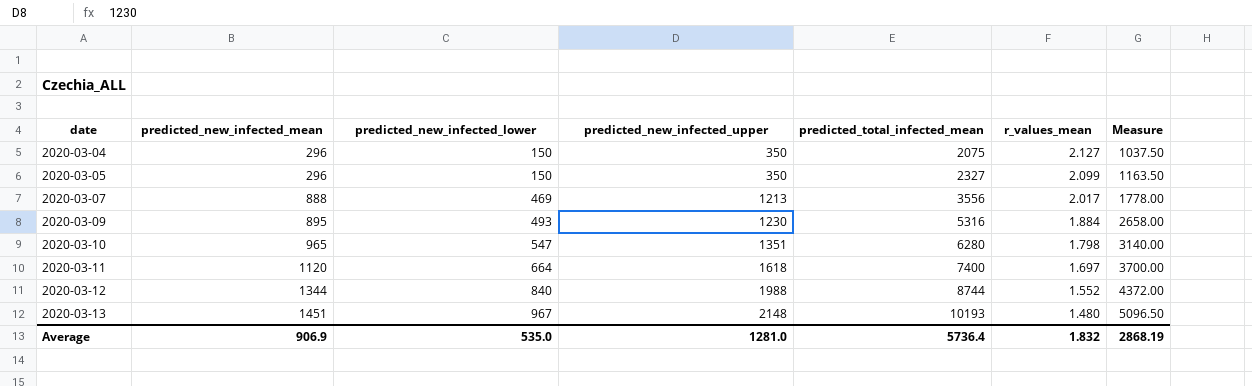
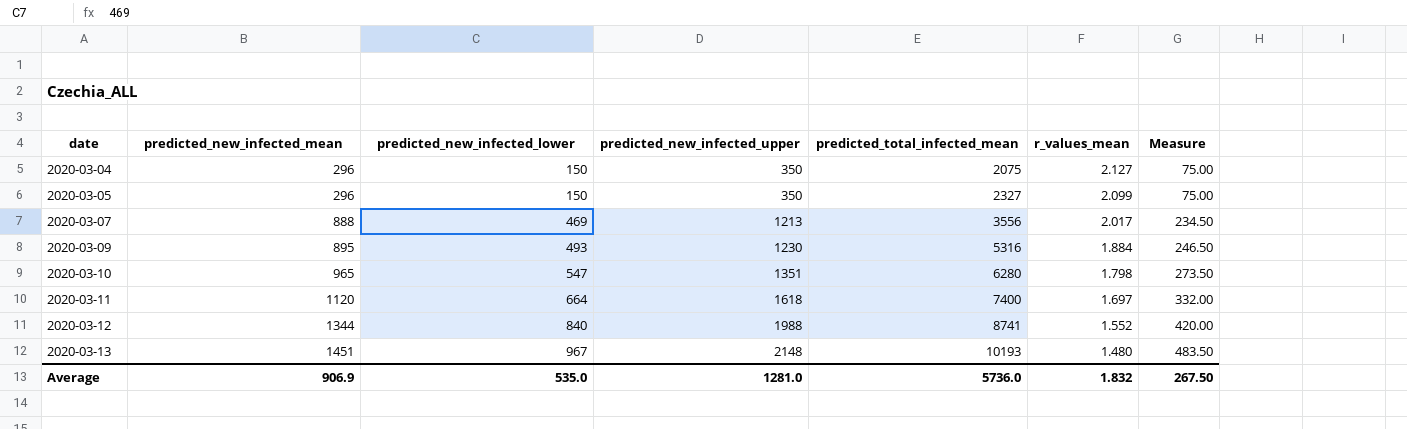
column Measure | formula: [predicted_total_infected_mean] * 0.5 -> [predicted_new_infected_lower] * 0.5
2020-03-12 | predicted_total_infected_mean: 8744 -> 8741
Average | predicted_total_infected_mean: 5736.4 -> 5736.0
Average | Measure: 2868.19 -> 267.50

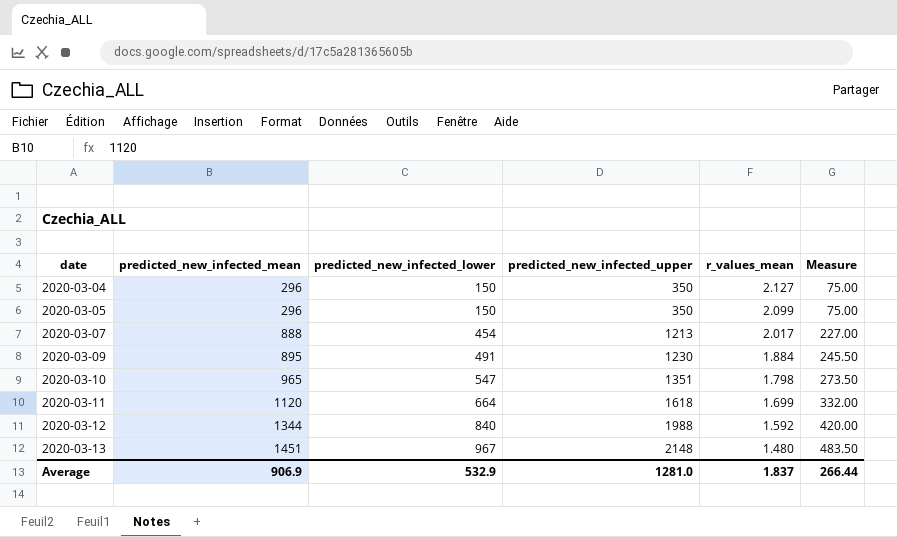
column predicted_total_infected_mean | position: 5 -> none
2020-03-07 | predicted_new_infected_lower: 469 -> 454
2020-03-07 | Measure: 234.50 -> 227.00
2020-03-09 | predicted_new_infected_lower: 493 -> 491
2020-03-09 | Measure: 246.50 -> 245.50
2020-03-11 | r_values_mean: 1.697 -> 1.699
2020-03-12 | r_values_mean: 1.552 -> 1.592
Average | predicted_new_infected_lower: 535.0 -> 532.9
Average | r_values_mean: 1.832 -> 1.837
Average | Measure: 267.50 -> 266.44

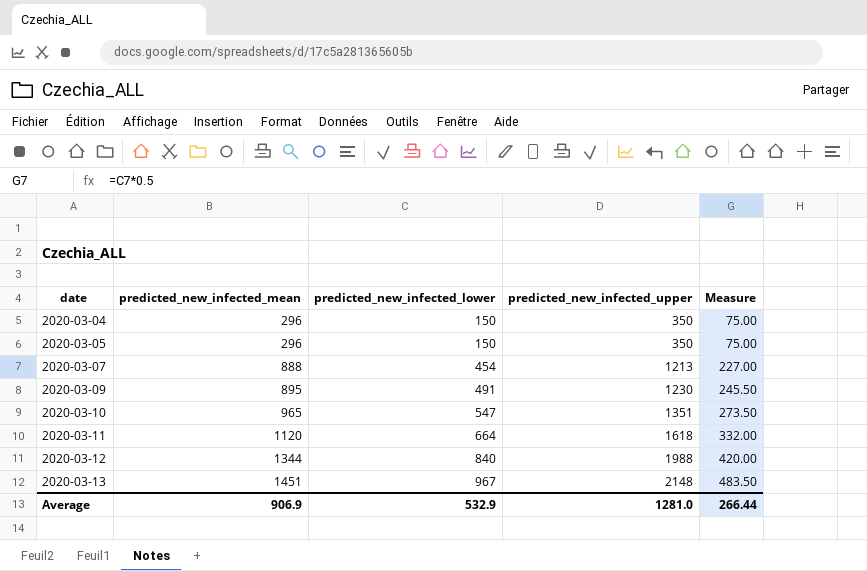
column r_values_mean | position: 5 -> none

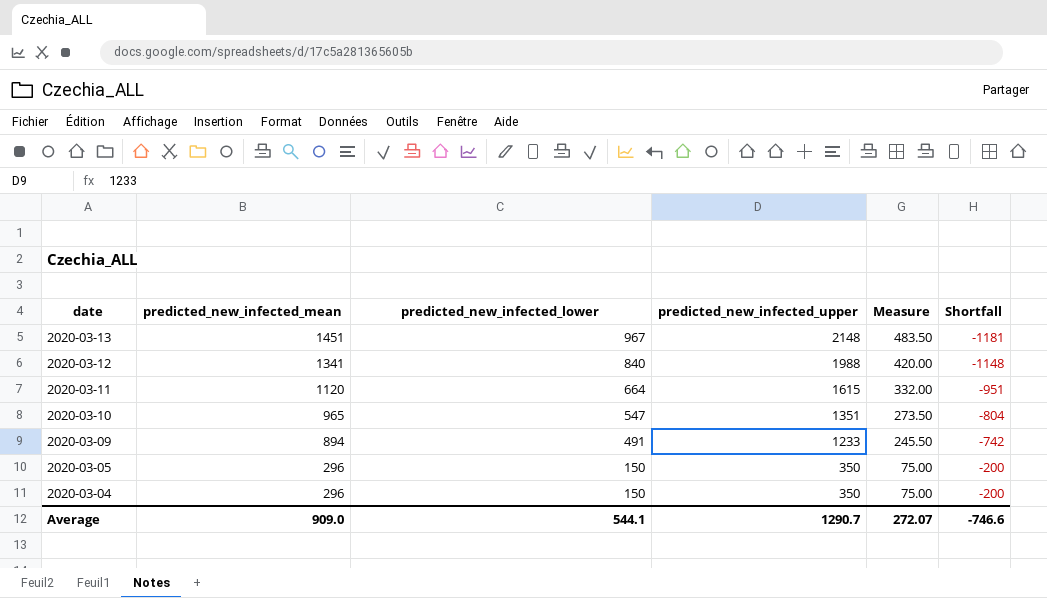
row order: date ascending -> date descending
column Shortfall | formula: none -> [predicted_new_infected_lower] - [predicted_new_infected_upper]
row 2020-03-07: 888 | 454 | 1213 | 227.00 -> none
2020-03-12 | predicted_new_infected_mean: 1344 -> 1341
2020-03-11 | predicted_new_infected_upper: 1618 -> 1615
2020-03-09 | predicted_new_infected_mean: 895 -> 894
2020-03-09 | predicted_new_infected_upper: 1230 -> 1233
Average | predicted_new_infected_mean: 906.9 -> 909.0
Average | predicted_new_infected_lower: 532.9 -> 544.1
Average | predicted_new_infected_upper: 1281.0 -> 1290.7
Average | Measure: 266.44 -> 272.07

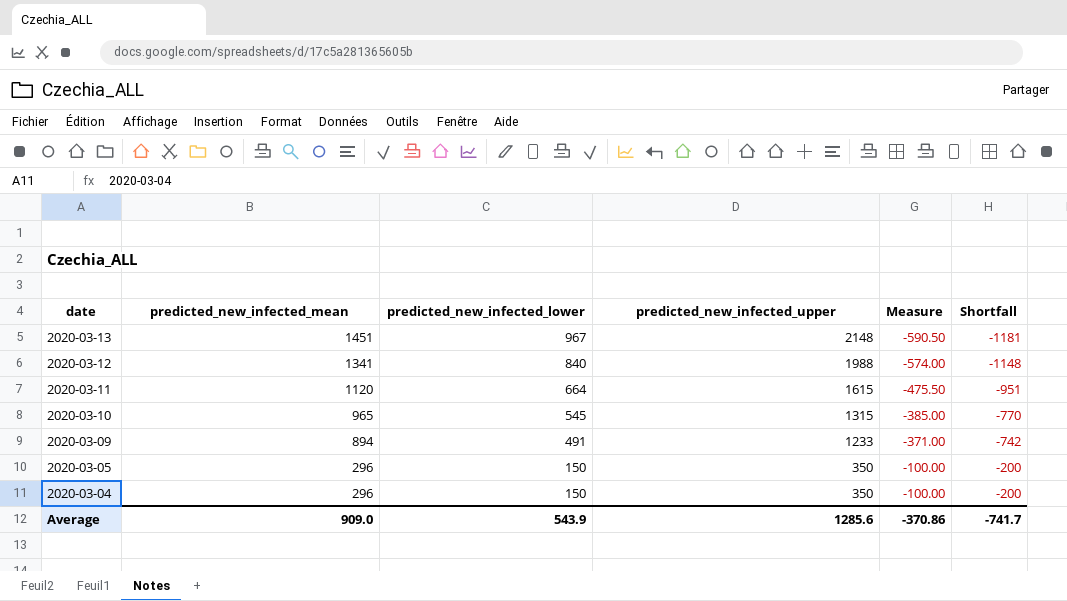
column Measure | formula: [predicted_new_infected_lower] * 0.5 -> [Shortfall] * 0.5
2020-03-10 | predicted_new_infected_lower: 547 -> 545
2020-03-10 | predicted_new_infected_upper: 1351 -> 1315
2020-03-10 | Shortfall: -804 -> -770
Average | predicted_new_infected_lower: 544.1 -> 543.9
Average | predicted_new_infected_upper: 1290.7 -> 1285.6
Average | Measure: 272.07 -> -370.86
Average | Shortfall: -746.6 -> -741.7

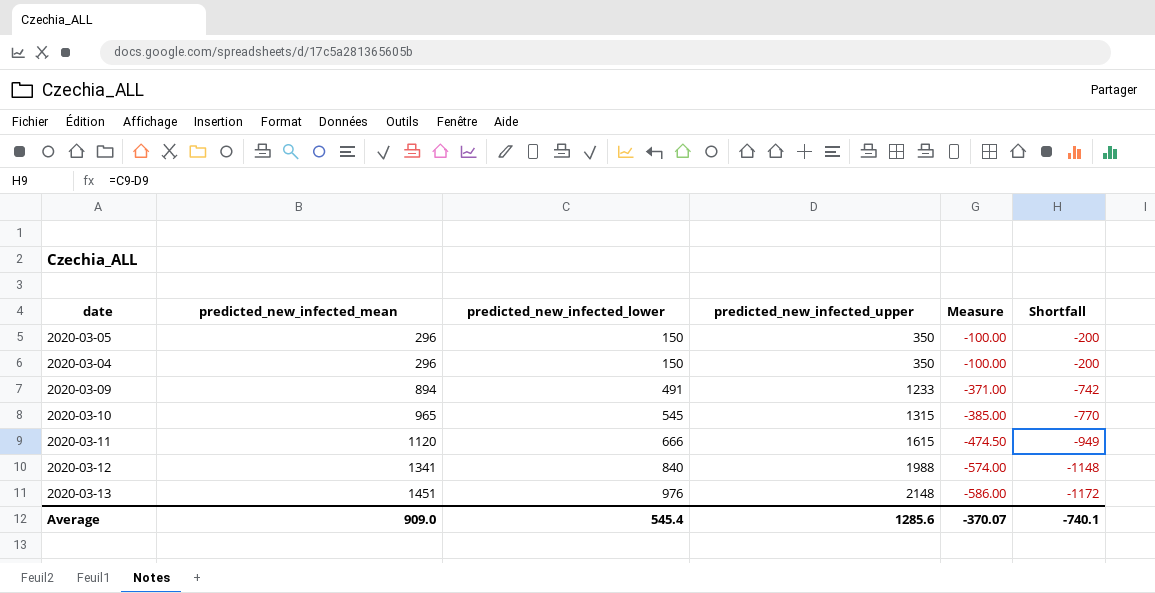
row order: date descending -> predicted_new_infected_mean ascending
2020-03-11 | predicted_new_infected_lower: 664 -> 666
2020-03-11 | Measure: -475.50 -> -474.50
2020-03-11 | Shortfall: -951 -> -949
2020-03-13 | predicted_new_infected_lower: 967 -> 976
2020-03-13 | Measure: -590.50 -> -586.00
2020-03-13 | Shortfall: -1181 -> -1172
Average | predicted_new_infected_lower: 543.9 -> 545.4
Average | Measure: -370.86 -> -370.07
Average | Shortfall: -741.7 -> -740.1

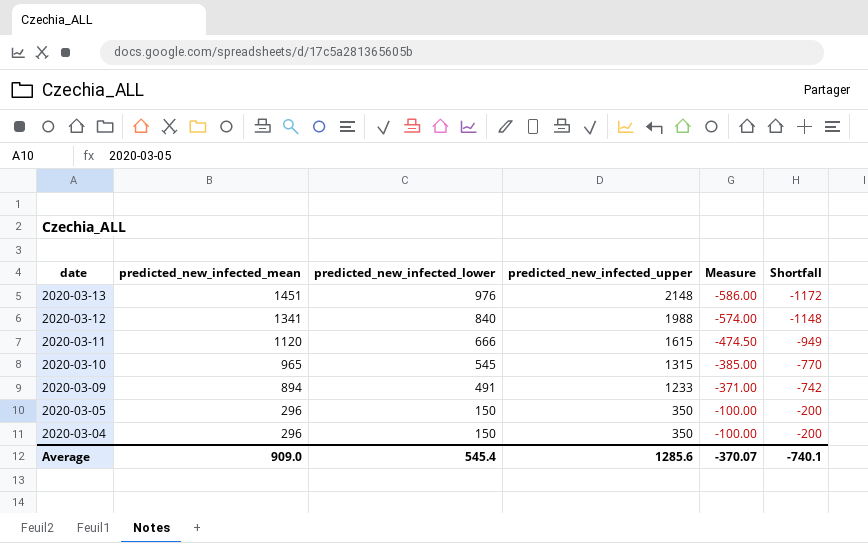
row order: predicted_new_infected_mean ascending -> date descending

